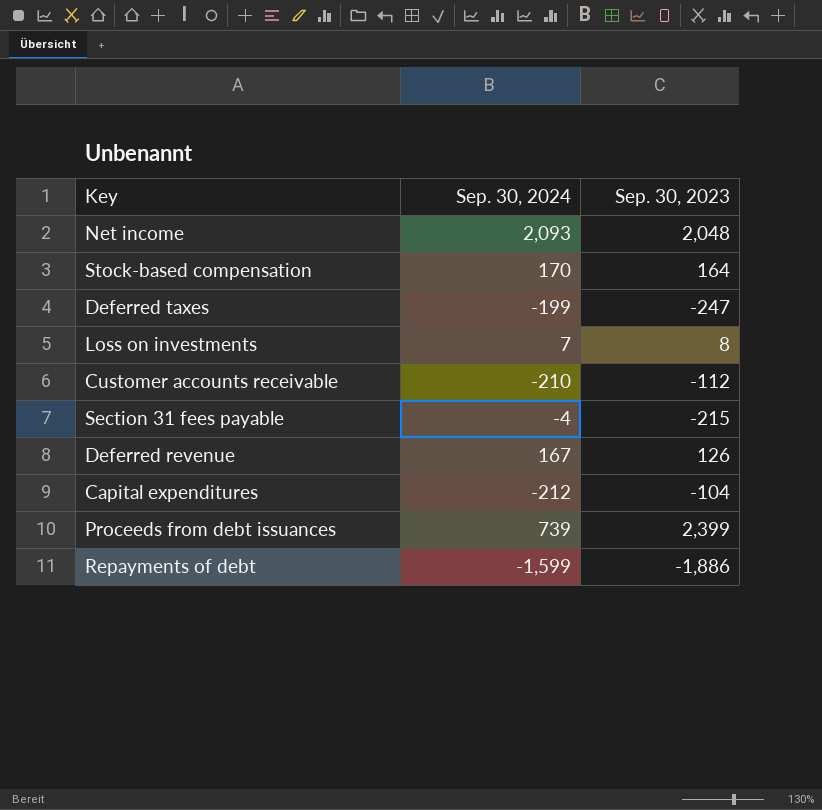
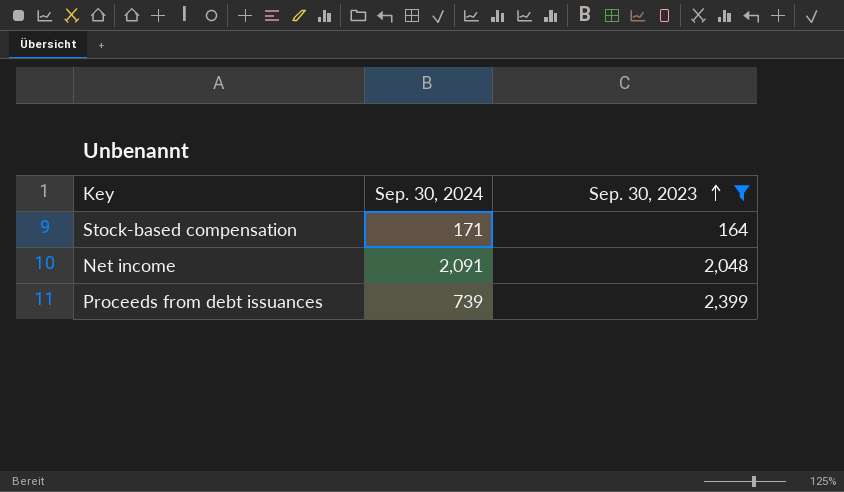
filter: none -> Sep. 30, 2023 >= 164
row order: none -> Sep. 30, 2023 ascending
Stock-based compensation | Sep. 30, 2024: 170 -> 171
Net income | Sep. 30, 2024: 2,093 -> 2,091

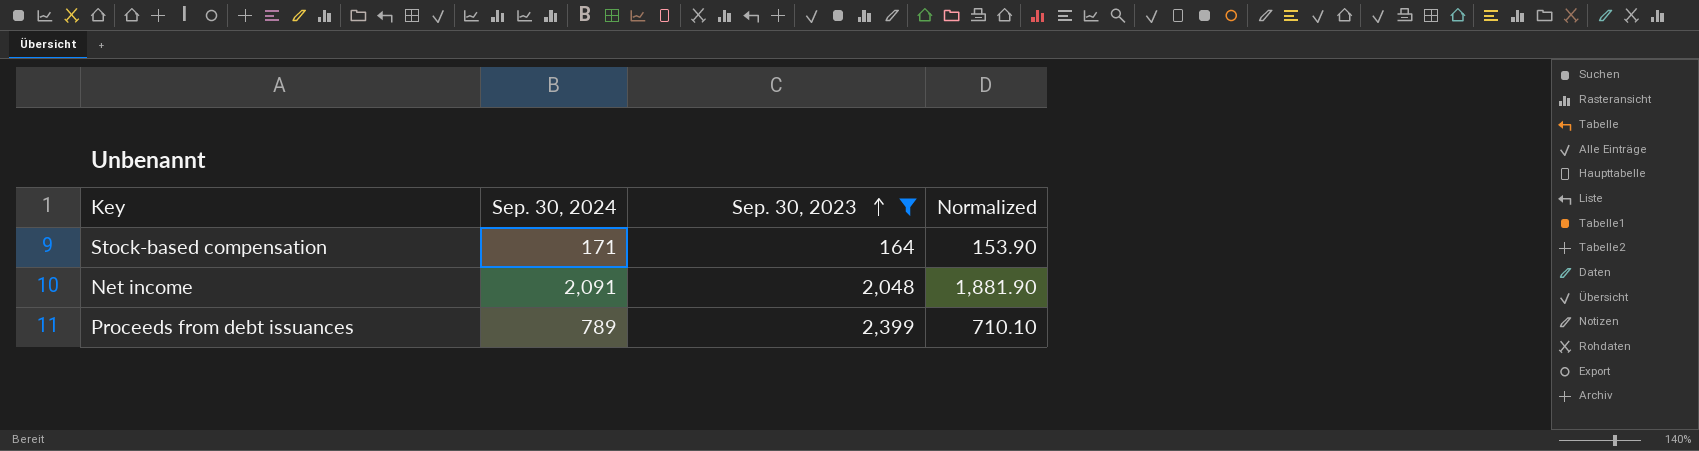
column Normalized | formula: none -> [Sep. 30, 2024] * 0.9
Proceeds from debt issuances | Sep. 30, 2024: 739 -> 789

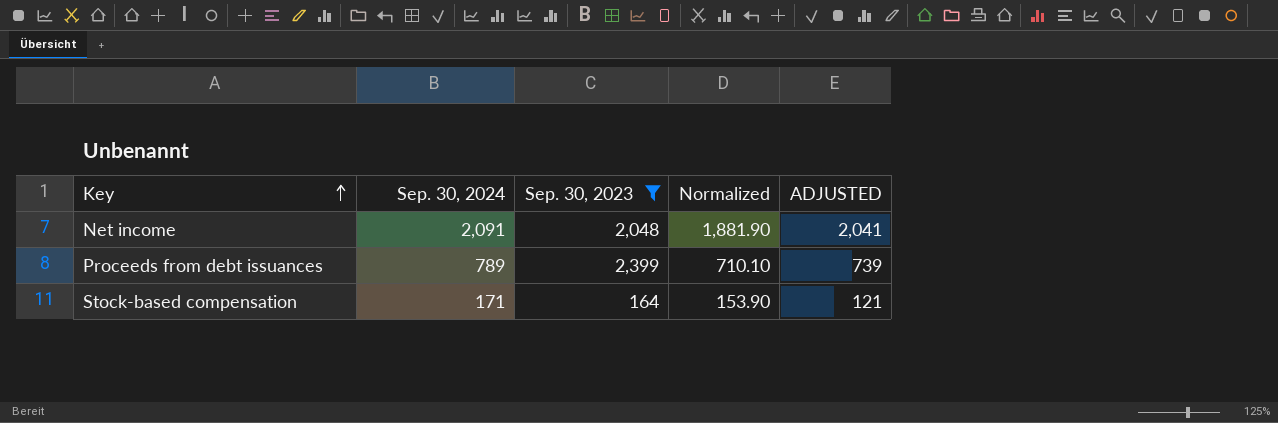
row order: Sep. 30, 2023 ascending -> Key ascending
column ADJUSTED | formula: none -> [Sep. 30, 2024] - 50

